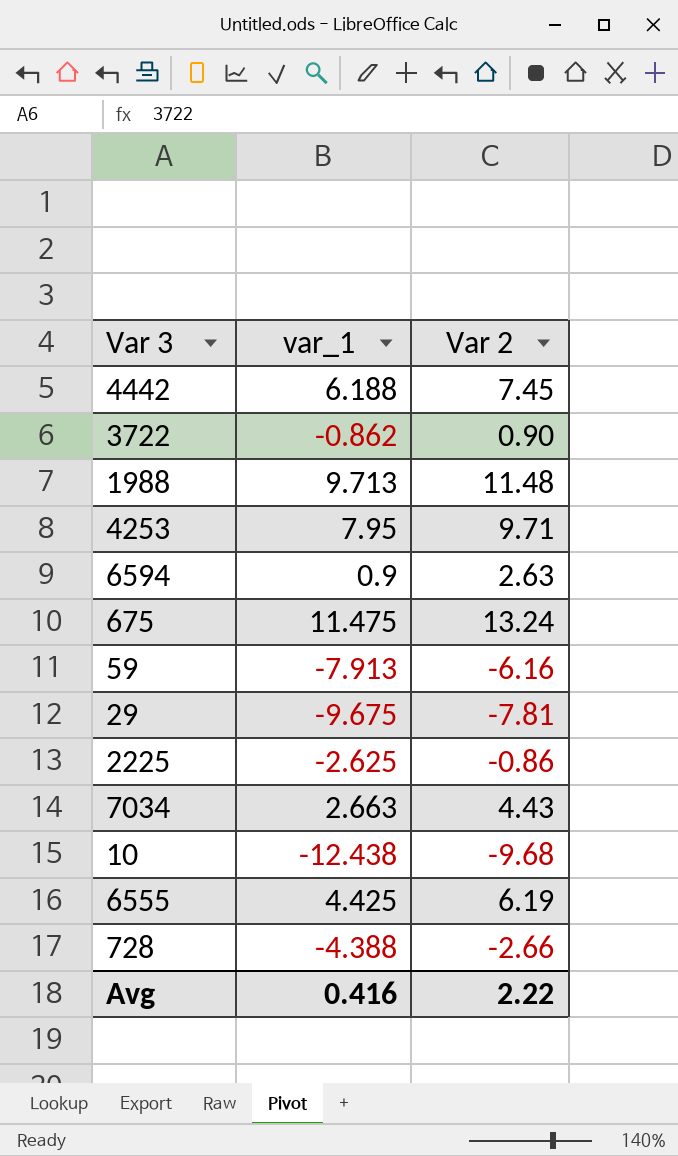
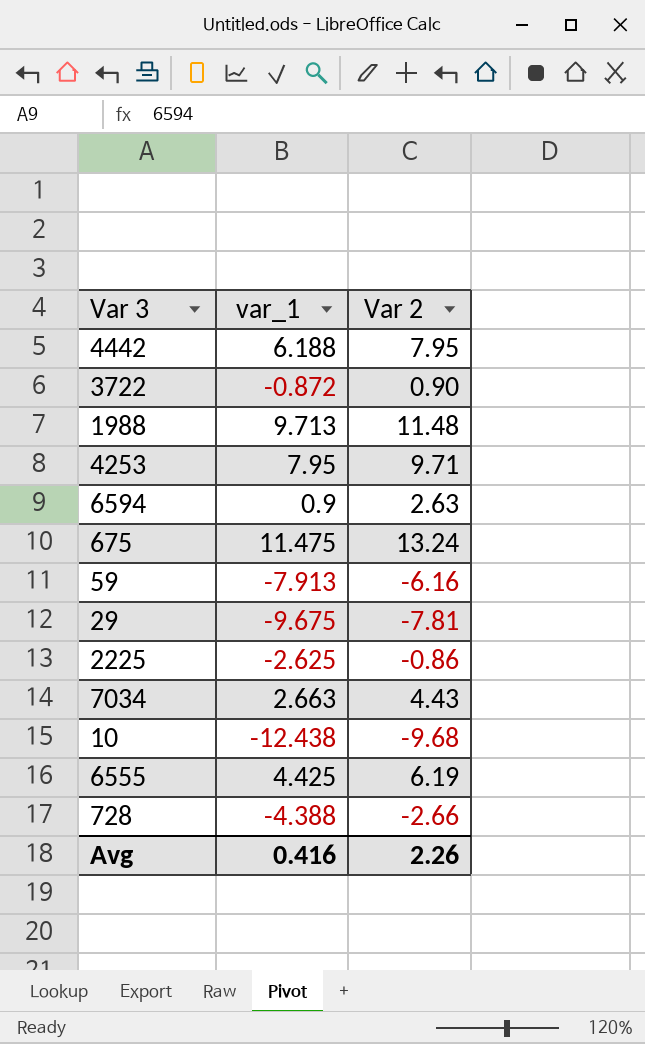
4442 | Var 2: 7.45 -> 7.95
3722 | var_1: -0.862 -> -0.872
Avg | Var 2: 2.22 -> 2.26

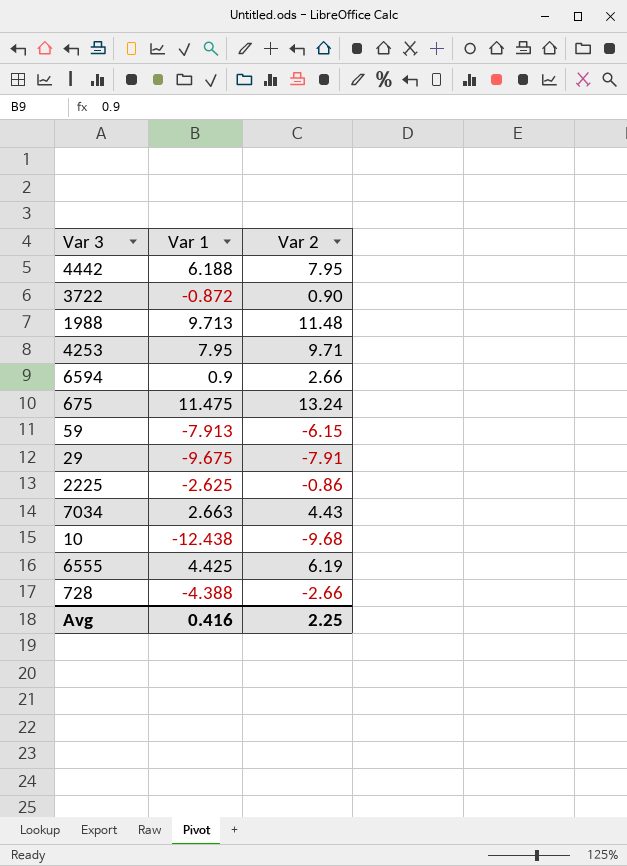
column name: var_1 -> Var 1
6594 | Var 2: 2.63 -> 2.66
59 | Var 2: -6.16 -> -6.15
29 | Var 2: -7.81 -> -7.91
Avg | Var 2: 2.26 -> 2.25

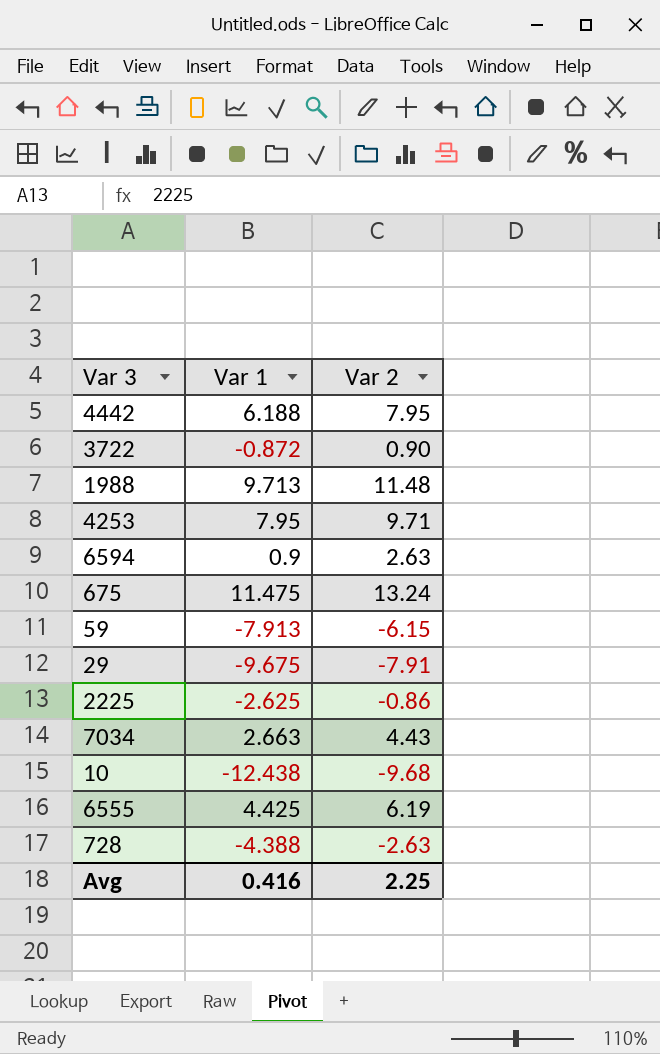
6594 | Var 2: 2.66 -> 2.63
728 | Var 2: -2.66 -> -2.63

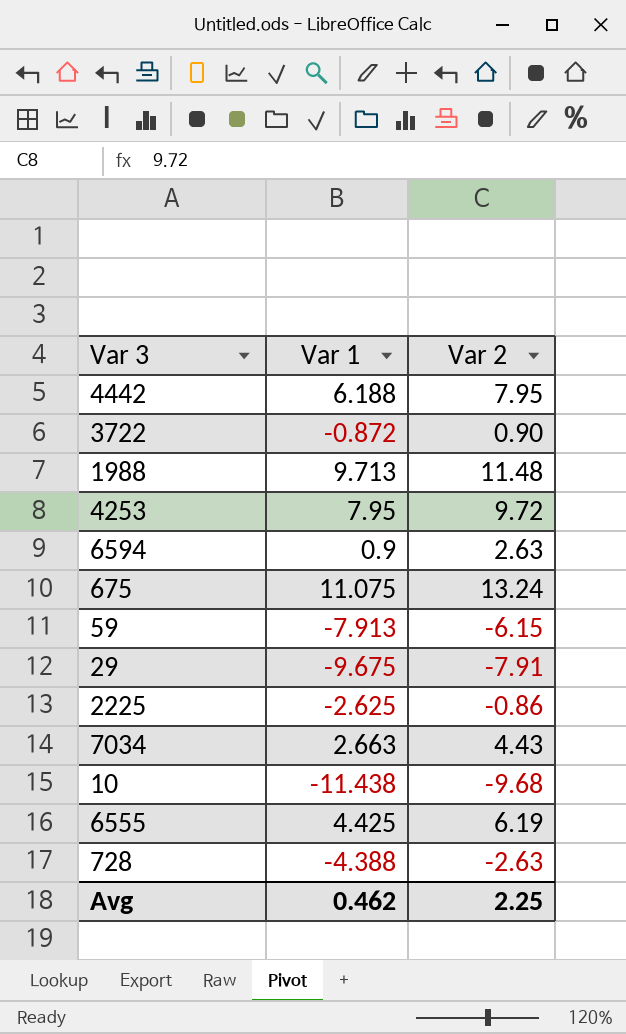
4253 | Var 2: 9.71 -> 9.72
675 | Var 1: 11.475 -> 11.075
10 | Var 1: -12.438 -> -11.438
Avg | Var 1: 0.416 -> 0.462

